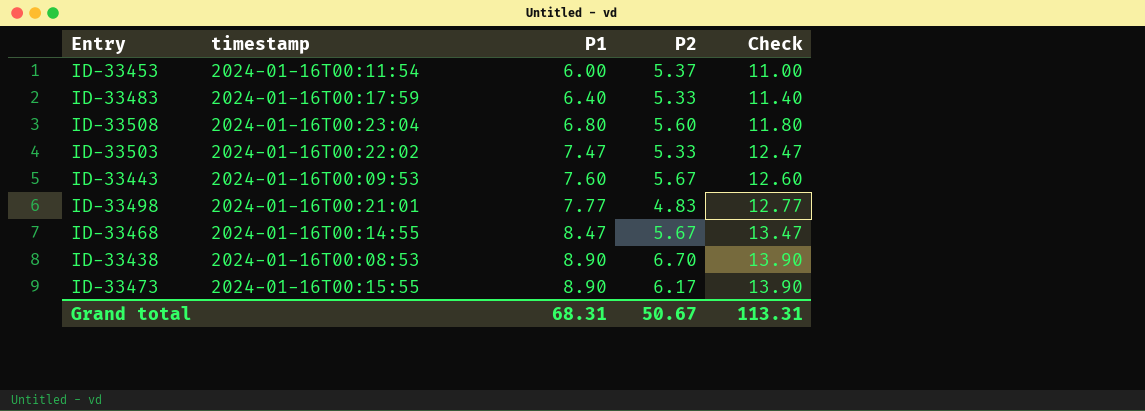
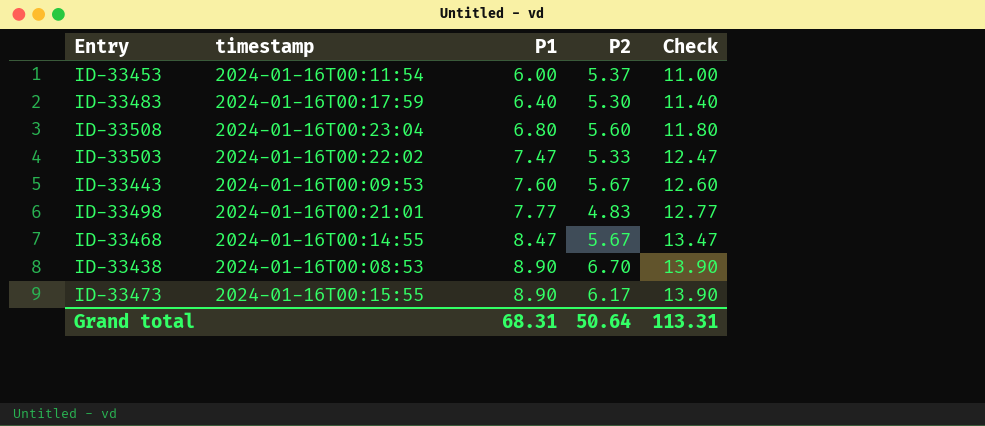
ID-33483 | P2: 5.33 -> 5.30
Grand total | P2: 50.67 -> 50.64

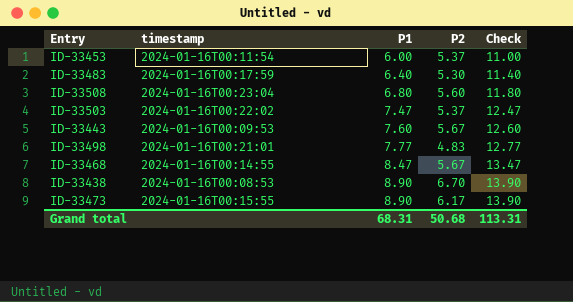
ID-33503 | P2: 5.33 -> 5.37
Grand total | P2: 50.64 -> 50.68

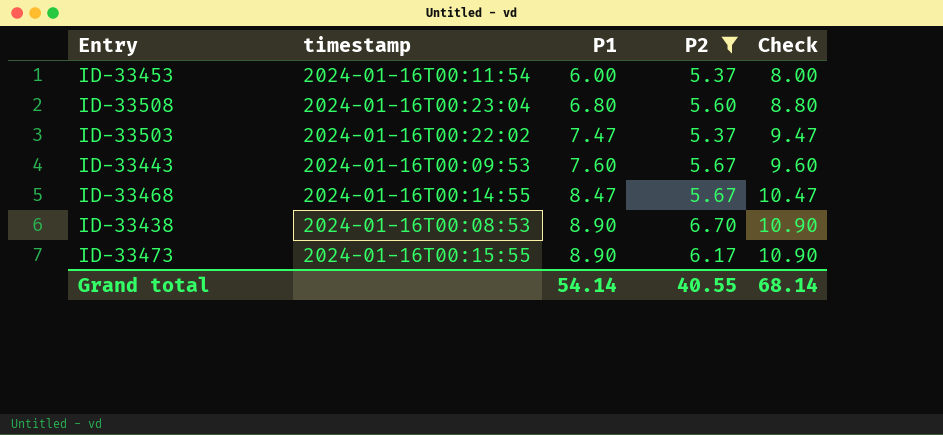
filter: none -> P2 >= 5.37
column Check | formula: [P1] + 5 -> [P1] + 2
Grand total | P1: 68.31 -> 54.14
Grand total | P2: 50.68 -> 40.55
Grand total | Check: 113.31 -> 68.14

